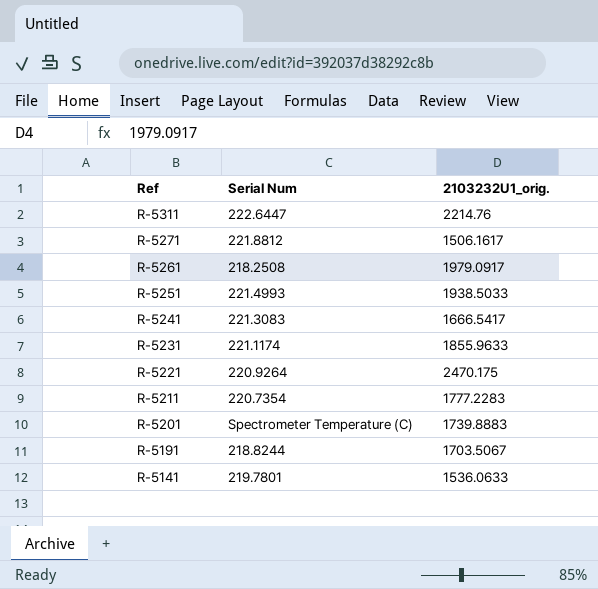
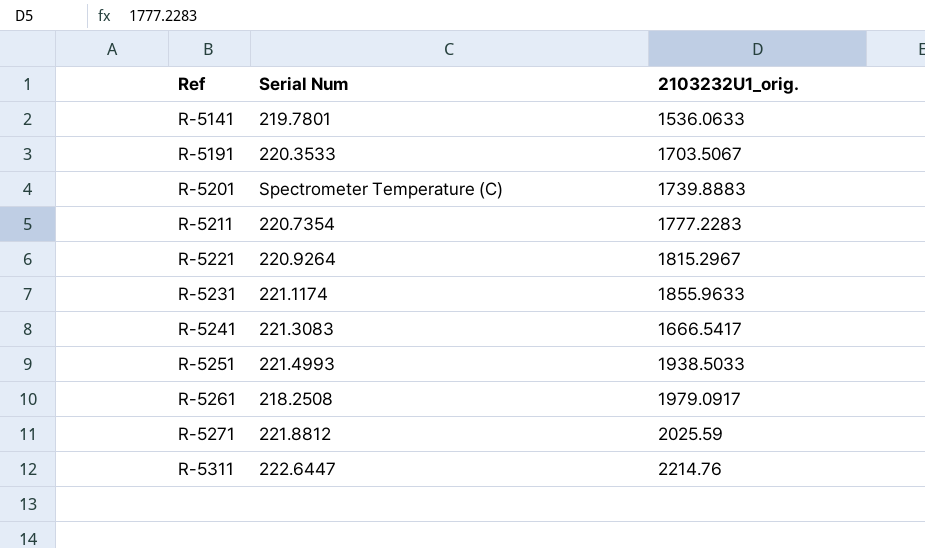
row order: Ref descending -> Ref ascending
R-5191 | Serial Num: 218.8244 -> 220.3533
R-5221 | 2103232U1_orig.: 2470.175 -> 1815.2967
R-5271 | 2103232U1_orig.: 1506.1617 -> 2025.59

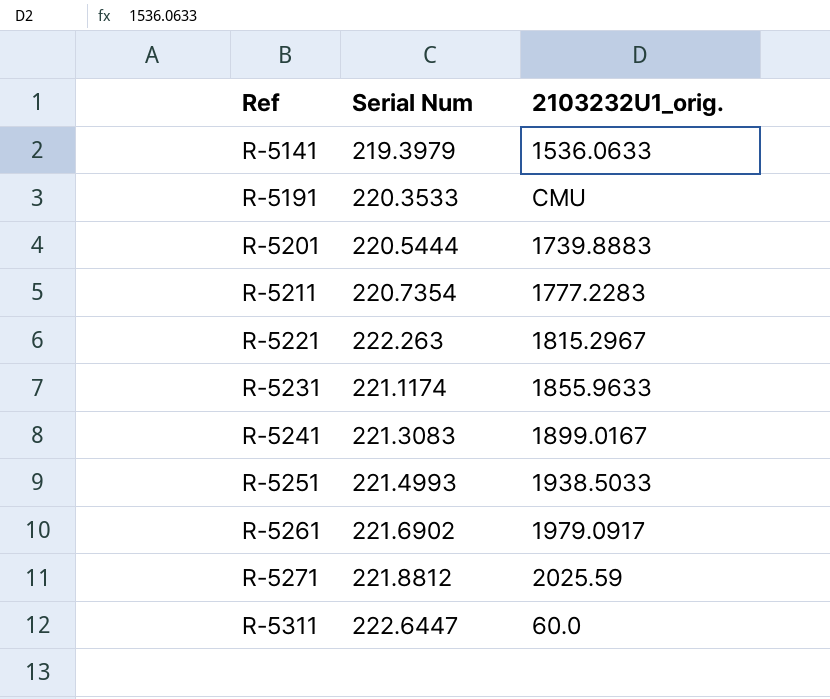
R-5141 | Serial Num: 219.7801 -> 219.3979
R-5191 | 2103232U1_orig.: 1703.5067 -> CMU
R-5201 | Serial Num: Spectrometer Temperature (C) -> 220.5444
R-5221 | Serial Num: 220.9264 -> 222.263
R-5241 | 2103232U1_orig.: 1666.5417 -> 1899.0167
R-5261 | Serial Num: 218.2508 -> 221.6902
R-5311 | 2103232U1_orig.: 2214.76 -> 60.0

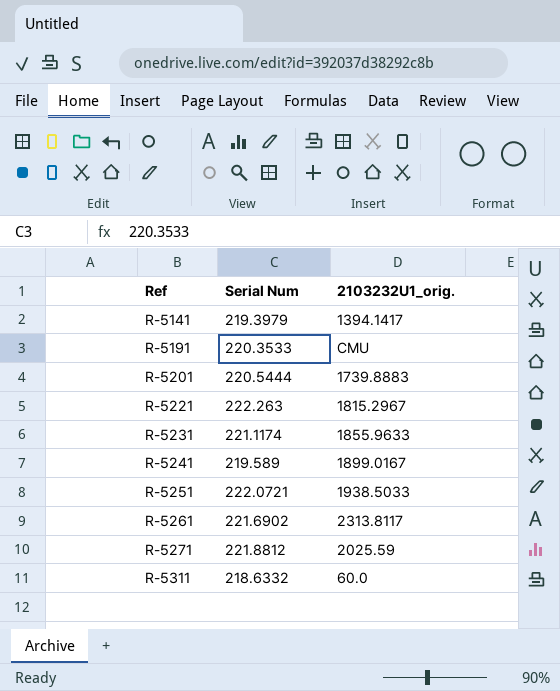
row R-5211: 220.7354 | 1777.2283 -> none
R-5141 | 2103232U1_orig.: 1536.0633 -> 1394.1417
R-5241 | Serial Num: 221.3083 -> 219.589
R-5251 | Serial Num: 221.4993 -> 222.0721
R-5261 | 2103232U1_orig.: 1979.0917 -> 2313.8117
R-5311 | Serial Num: 222.6447 -> 218.6332

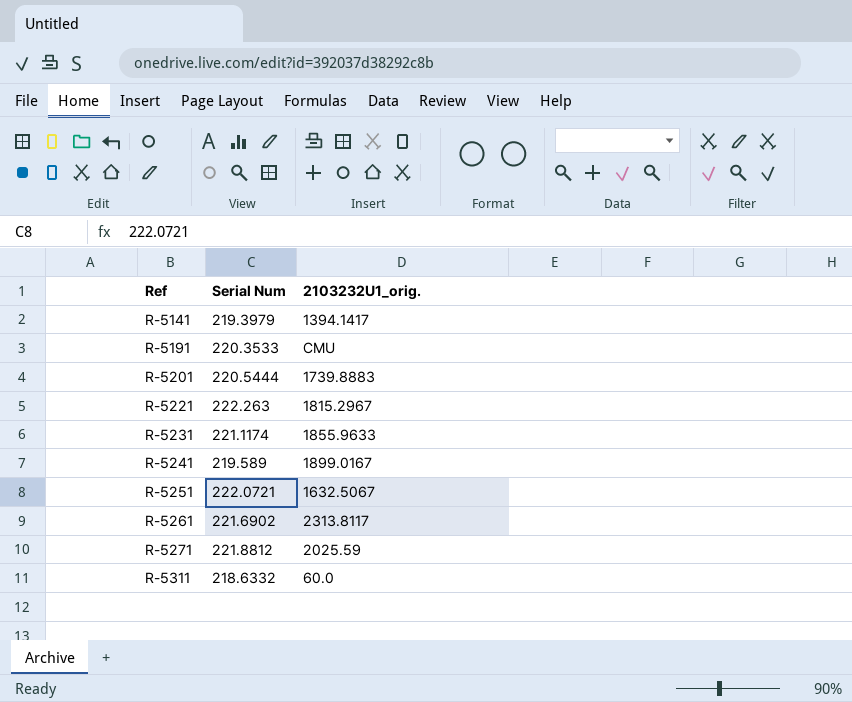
R-5251 | 2103232U1_orig.: 1938.5033 -> 1632.5067

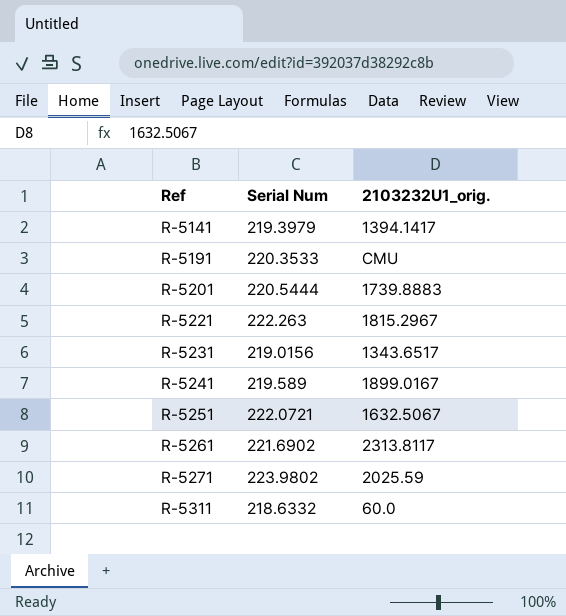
R-5231 | Serial Num: 221.1174 -> 219.0156
R-5231 | 2103232U1_orig.: 1855.9633 -> 1343.6517
R-5271 | Serial Num: 221.8812 -> 223.9802

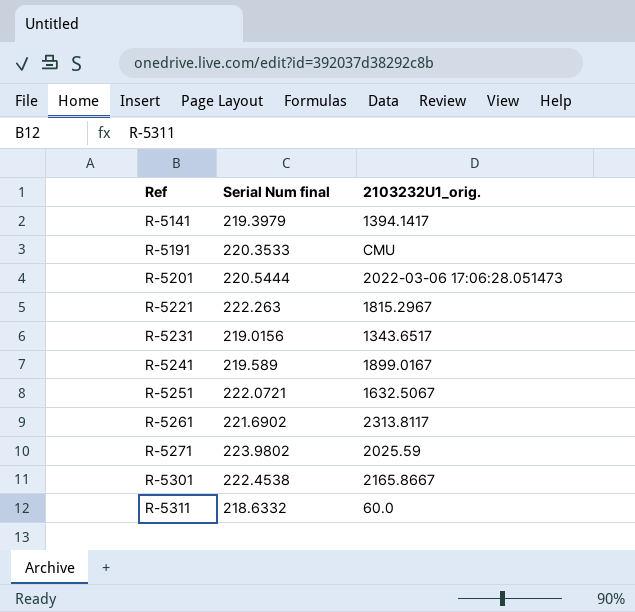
column name: Serial Num -> Serial Num final
R-5201 | 2103232U1_orig.: 1739.8883 -> 2022-03-06 17:06:28.051473
row R-5301: none -> 222.4538 | 2165.8667

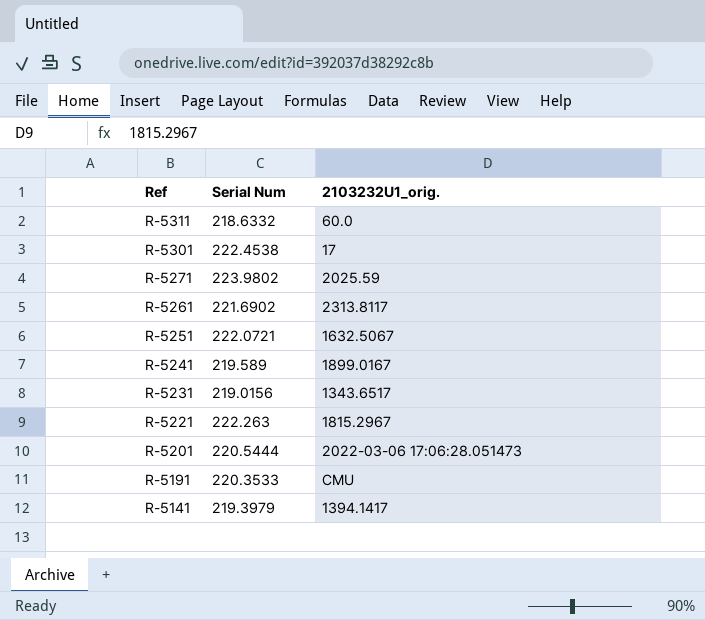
row order: Ref ascending -> Ref descending
column name: Serial Num final -> Serial Num
R-5301 | 2103232U1_orig.: 2165.8667 -> 17

